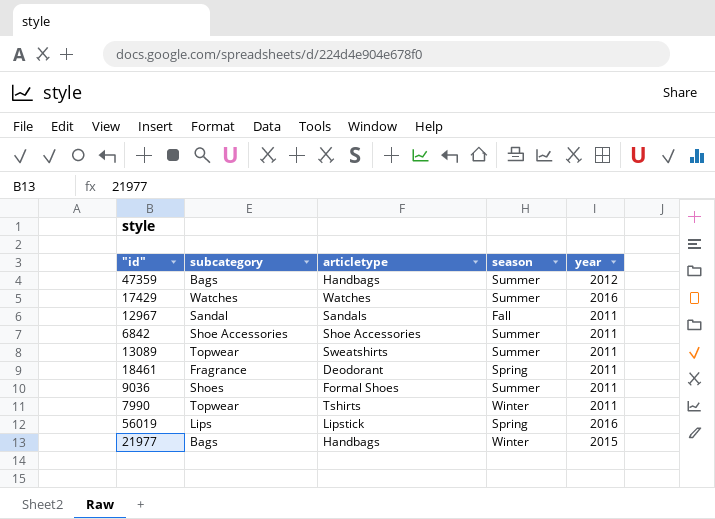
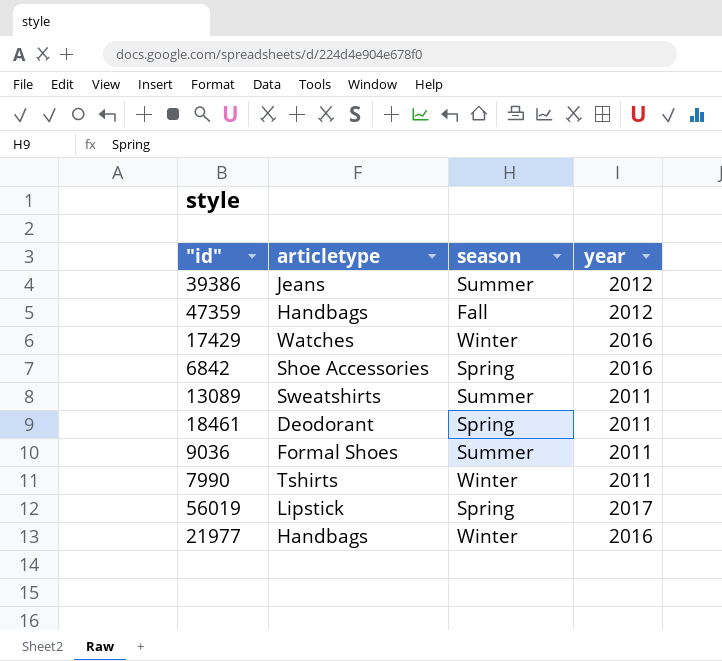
column subcategory | position: 2 -> none
row 12967: Sandal | Sandals | Fall | 2011 -> none
row 39386: none -> Jeans | Summer | 2012
47359 | season: Summer -> Fall
17429 | season: Summer -> Winter
6842 | season: Summer -> Spring
6842 | year: 2011 -> 2016
56019 | year: 2016 -> 2017
21977 | year: 2015 -> 2016

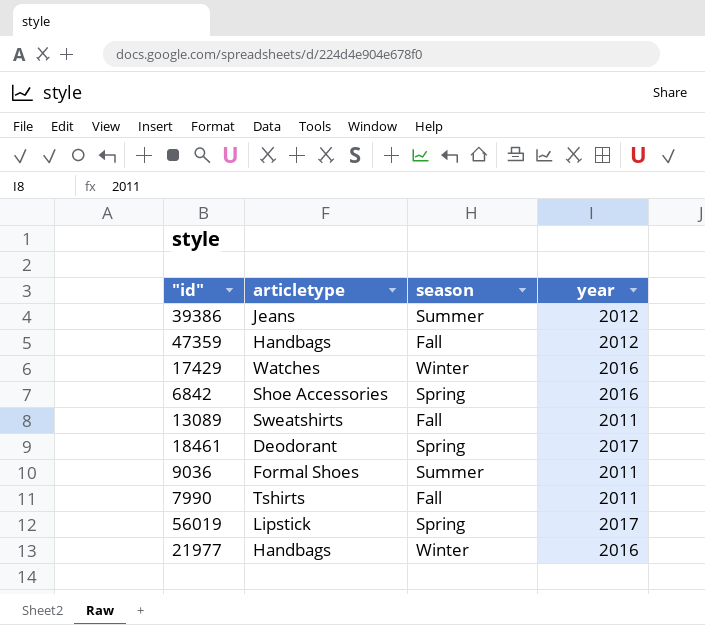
13089 | season: Summer -> Fall
18461 | year: 2011 -> 2017
7990 | season: Winter -> Fall

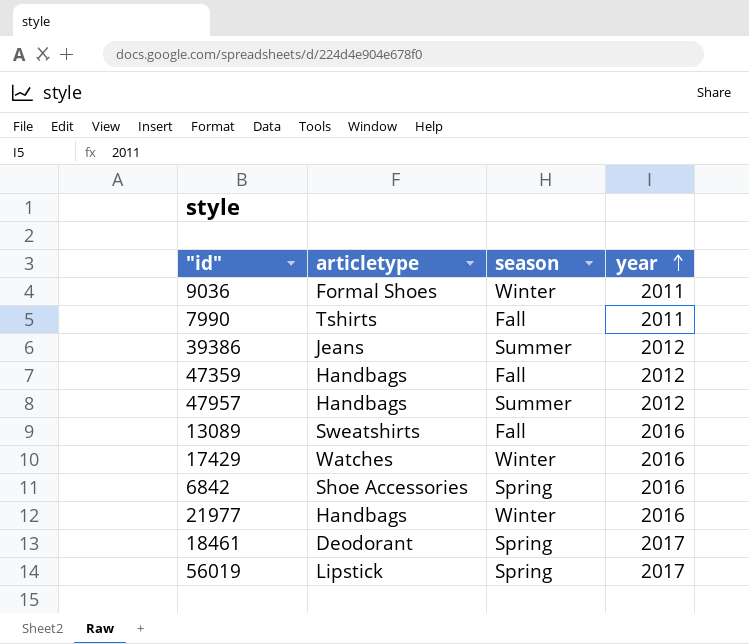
row order: none -> year ascending
9036 | season: Summer -> Winter
row 47957: none -> Handbags | Summer | 2012
13089 | year: 2011 -> 2016

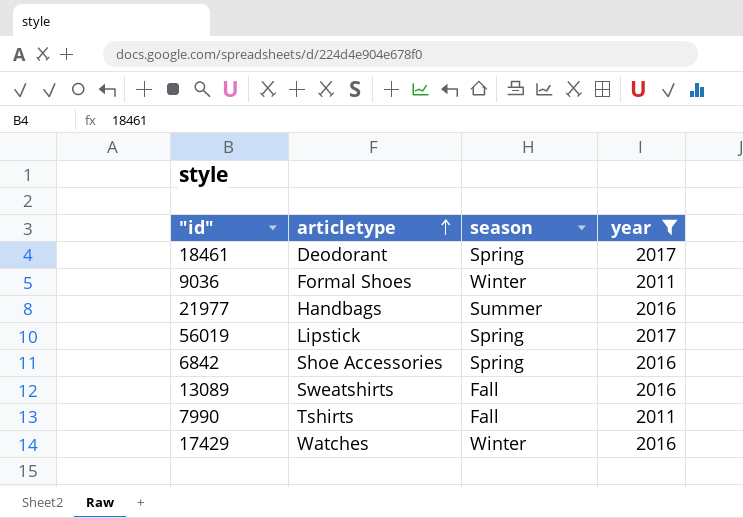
filter: none -> year != 2012
row order: year ascending -> articletype ascending
21977 | season: Winter -> Summer

